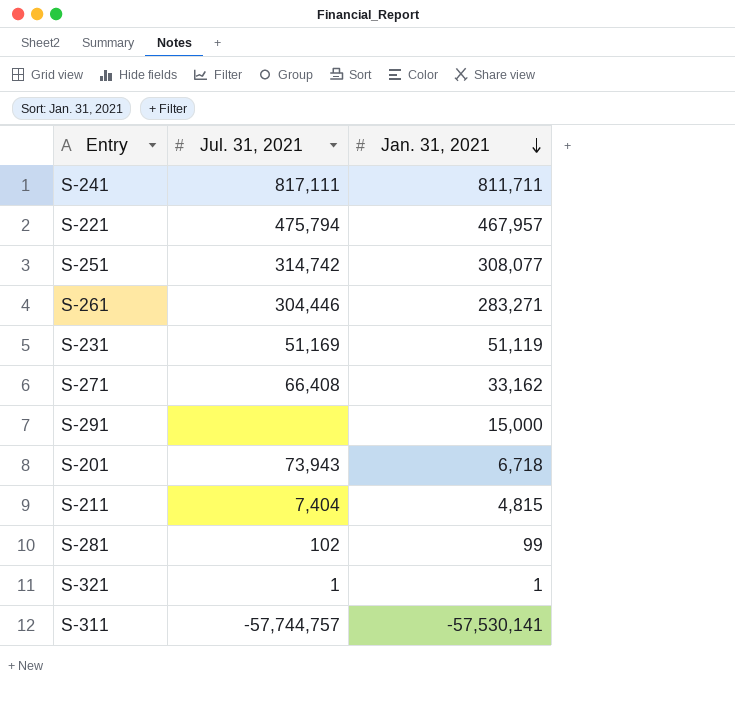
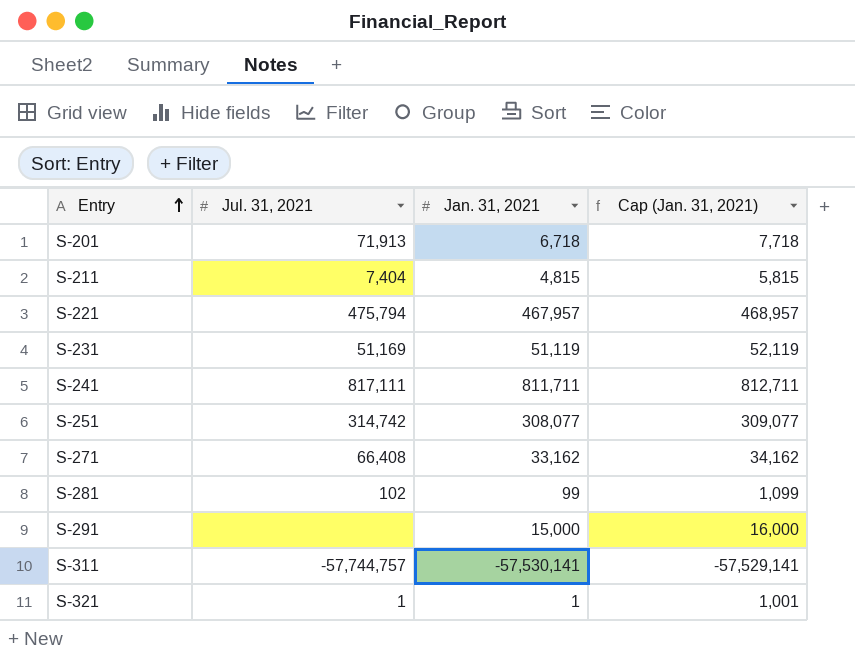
row order: Jan. 31, 2021 descending -> Entry ascending
column Cap (Jan. 31, 2021) | formula: none -> [Jan. 31, 2021] + 1000
row S-261: 304,446 | 283,271 -> none
S-201 | Jul. 31, 2021: 73,943 -> 71,913

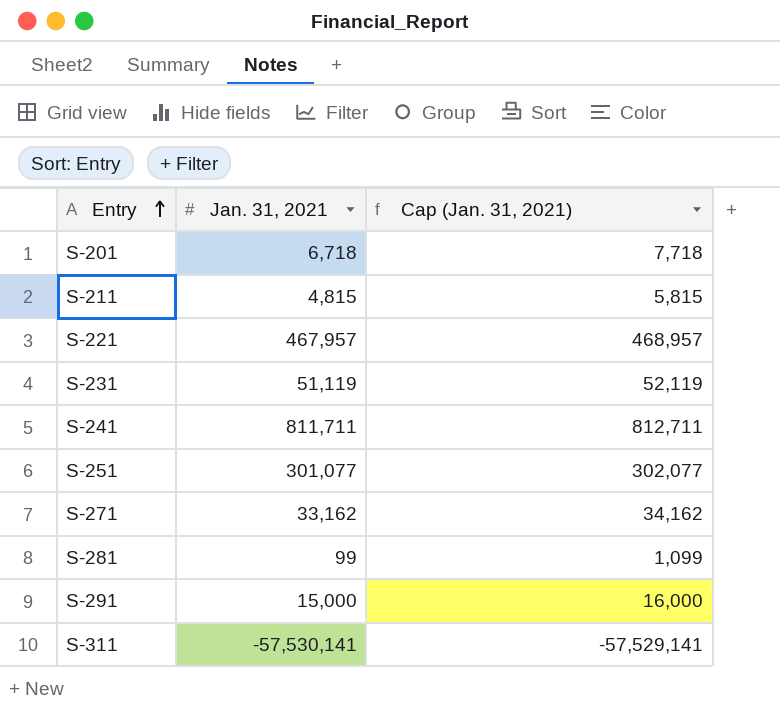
column Jul. 31, 2021 | position: 2 -> none
row S-321: 1 | 1 | 1,001 -> none
S-251 | Jan. 31, 2021: 308,077 -> 301,077
S-251 | Cap (Jan. 31, 2021): 309,077 -> 302,077

